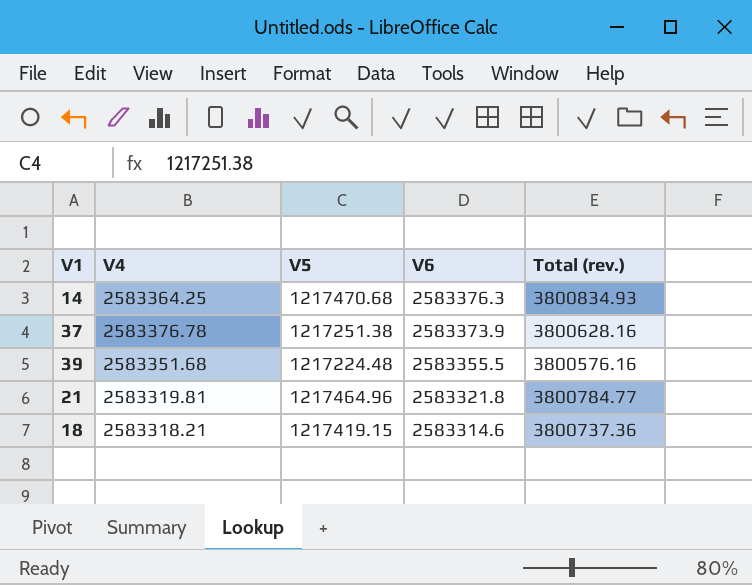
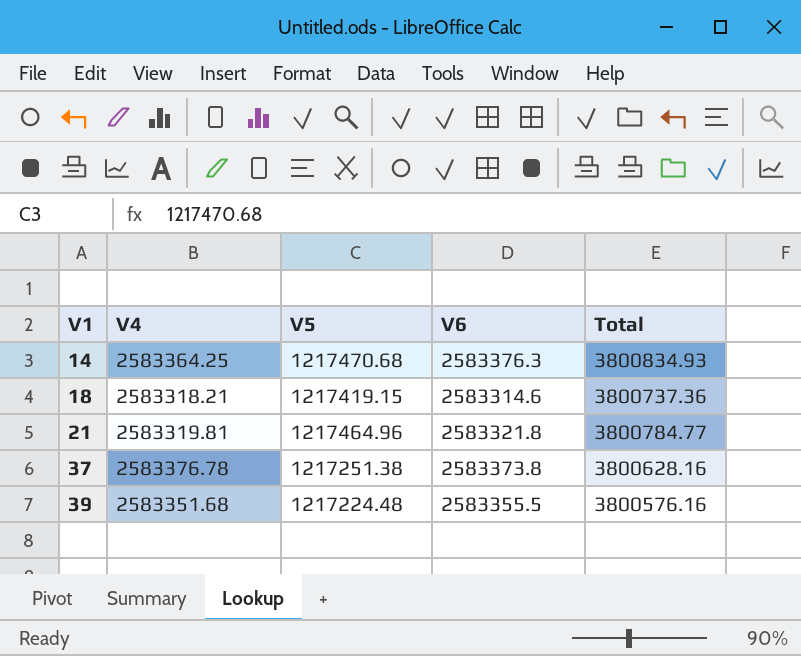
row order: V6 descending -> V1 ascending
column name: Total (rev.) -> Total
37 | V6: 2583373.9 -> 2583373.8

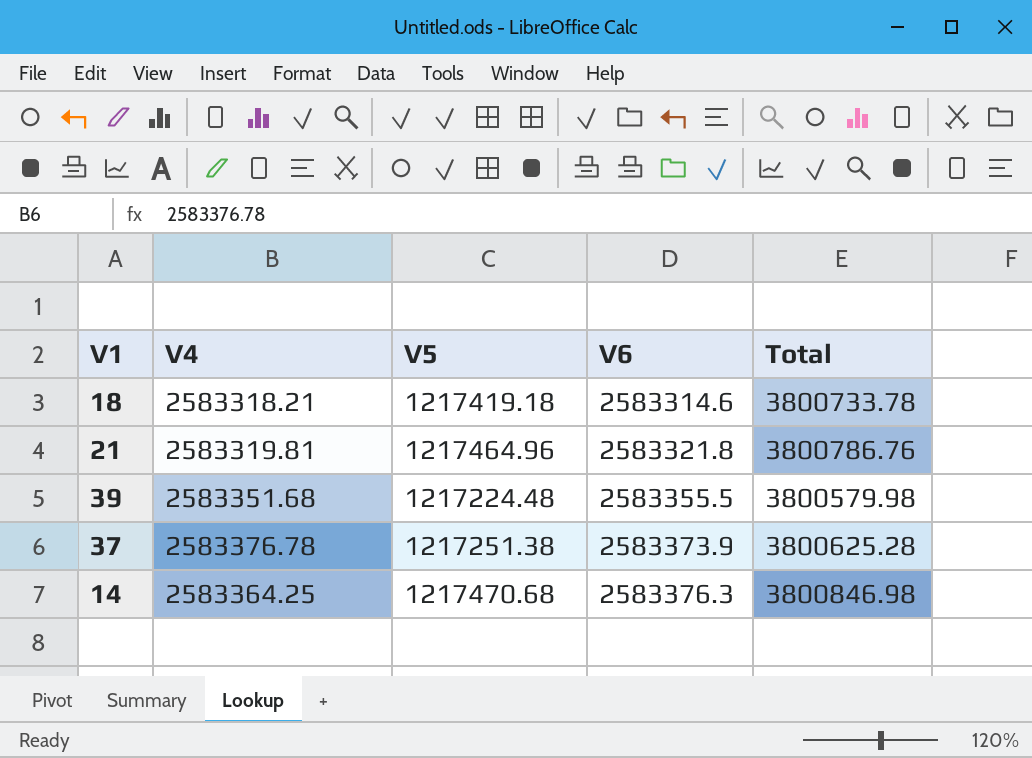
row order: V1 ascending -> V6 ascending
column Total | formula: [V4] + [V5] -> [V5] + [V6]
18 | V5: 1217419.15 -> 1217419.18
37 | V6: 2583373.8 -> 2583373.9

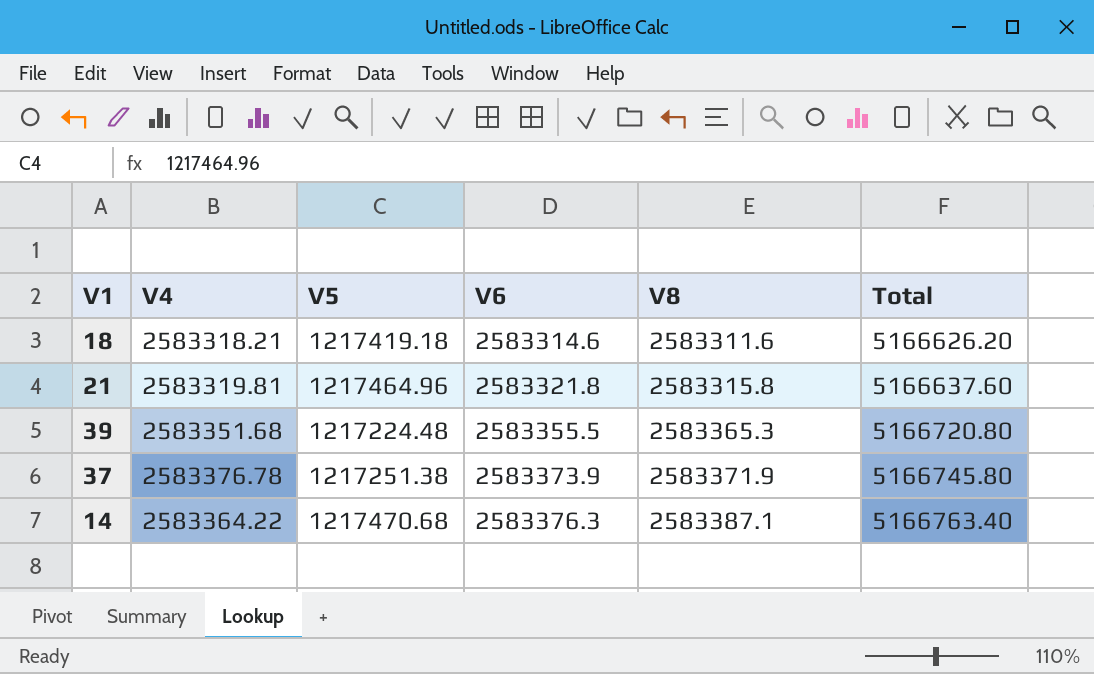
column V8 | position: none -> 5
column Total | formula: [V5] + [V6] -> [V6] + [V8]
14 | V4: 2583364.25 -> 2583364.22

